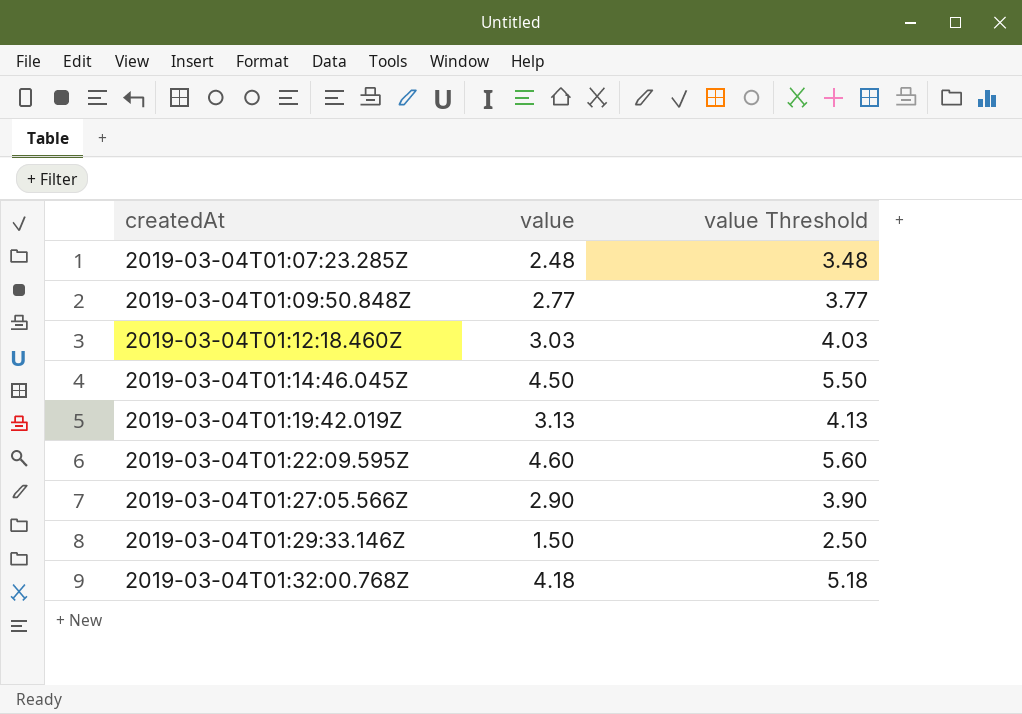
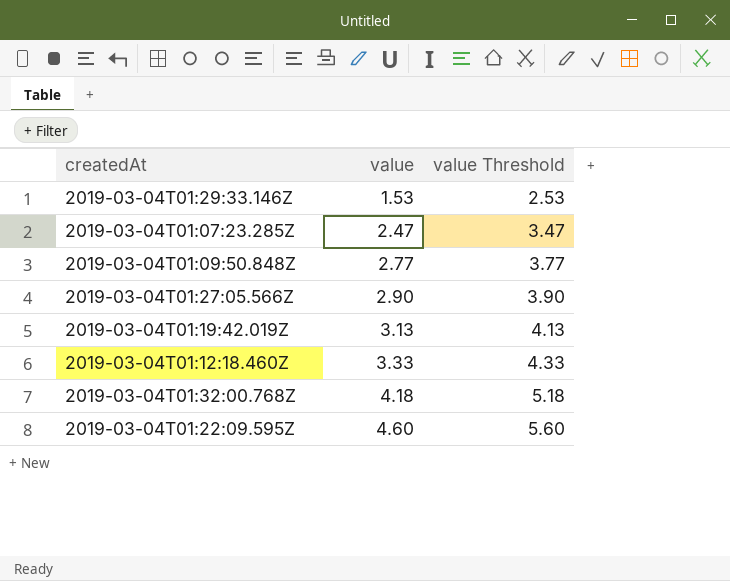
row order: createdAt ascending -> value ascending
row 2019-03-04T01:14:46.045Z: 4.50 | 5.50 -> none
2019-03-04T01:29:33.146Z | value: 1.50 -> 1.53
2019-03-04T01:29:33.146Z | value Threshold: 2.50 -> 2.53
2019-03-04T01:07:23.285Z | value: 2.48 -> 2.47
2019-03-04T01:07:23.285Z | value Threshold: 3.48 -> 3.47
2019-03-04T01:12:18.460Z | value: 3.03 -> 3.33
2019-03-04T01:12:18.460Z | value Threshold: 4.03 -> 4.33

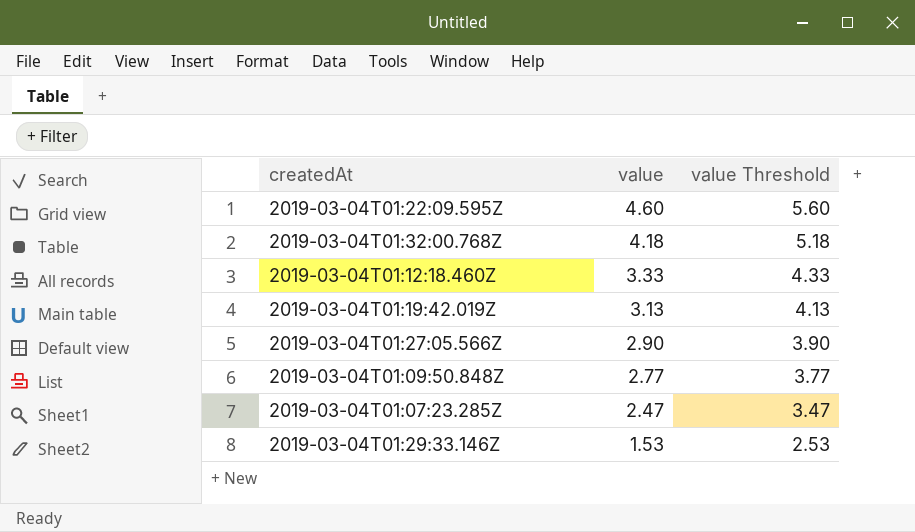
row order: value ascending -> value descending

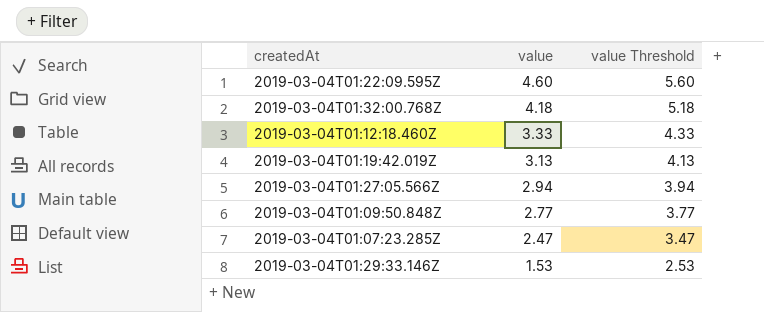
2019-03-04T01:27:05.566Z | value: 2.90 -> 2.94
2019-03-04T01:27:05.566Z | value Threshold: 3.90 -> 3.94

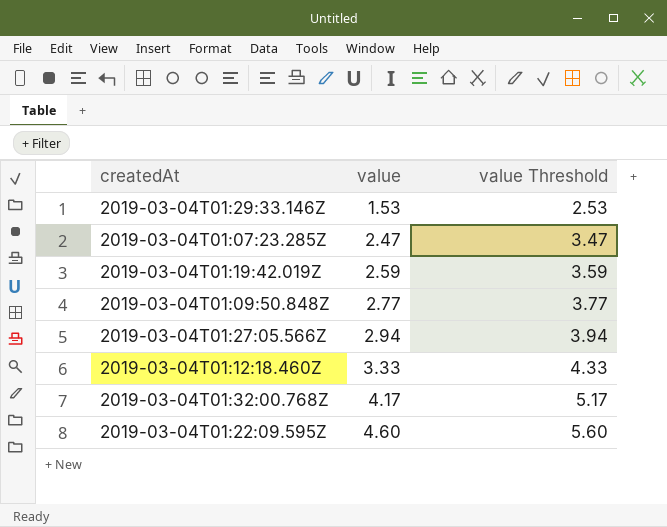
row order: value descending -> value ascending
2019-03-04T01:19:42.019Z | value: 3.13 -> 2.59
2019-03-04T01:19:42.019Z | value Threshold: 4.13 -> 3.59
2019-03-04T01:32:00.768Z | value: 4.18 -> 4.17
2019-03-04T01:32:00.768Z | value Threshold: 5.18 -> 5.17

